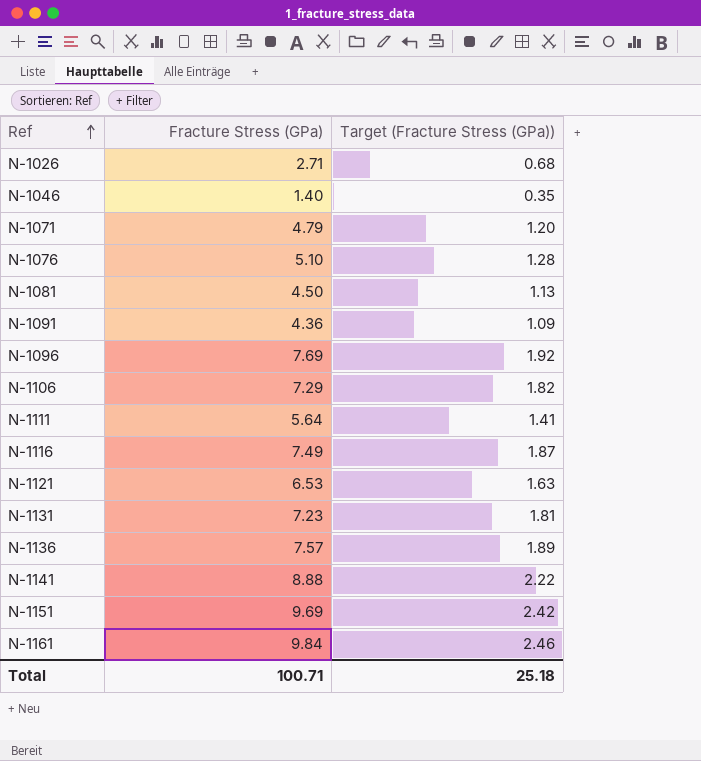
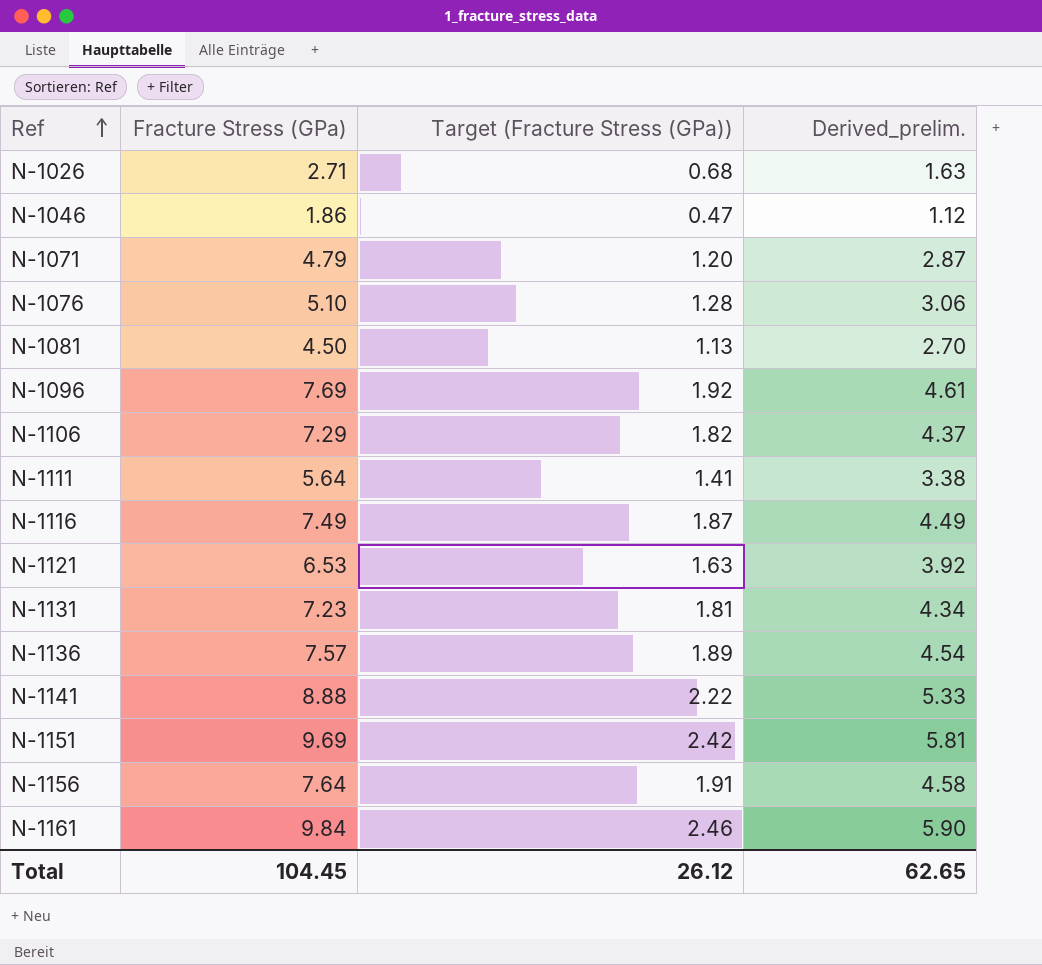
column Derived_prelim. | formula: none -> [Fracture Stress (GPa)] * 0.6
row N-1091: 4.36 | 1.09 -> none
N-1046 | Fracture Stress (GPa): 1.40 -> 1.86
N-1046 | Target (Fracture Stress (GPa)): 0.35 -> 0.47
row N-1156: none -> 7.64 | 1.91 | 4.58
Total | Fracture Stress (GPa): 100.71 -> 104.45
Total | Target (Fracture Stress (GPa)): 25.18 -> 26.12

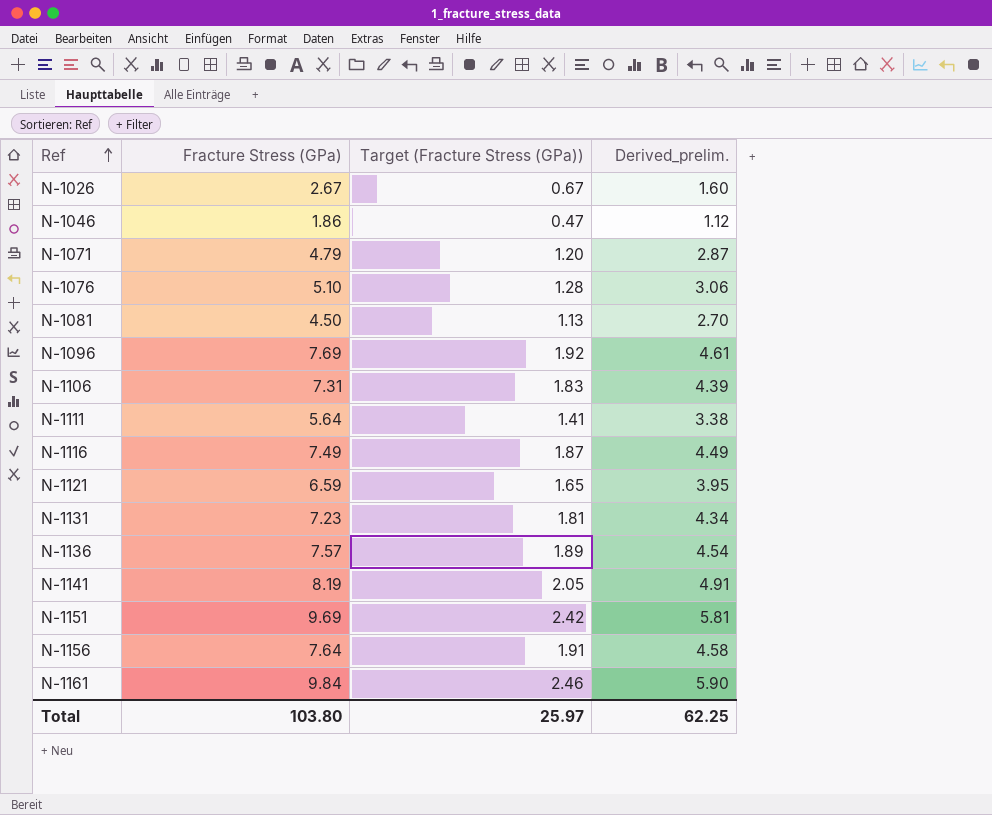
N-1026 | Fracture Stress (GPa): 2.71 -> 2.67
N-1026 | Target (Fracture Stress (GPa)): 0.68 -> 0.67
N-1026 | Derived_prelim.: 1.63 -> 1.60
N-1106 | Fracture Stress (GPa): 7.29 -> 7.31
N-1106 | Target (Fracture Stress (GPa)): 1.82 -> 1.83
N-1106 | Derived_prelim.: 4.37 -> 4.39
N-1121 | Fracture Stress (GPa): 6.53 -> 6.59
N-1121 | Target (Fracture Stress (GPa)): 1.63 -> 1.65
N-1121 | Derived_prelim.: 3.92 -> 3.95
N-1141 | Fracture Stress (GPa): 8.88 -> 8.19
N-1141 | Target (Fracture Stress (GPa)): 2.22 -> 2.05
N-1141 | Derived_prelim.: 5.33 -> 4.91
Total | Fracture Stress (GPa): 104.45 -> 103.80
Total | Target (Fracture Stress (GPa)): 26.12 -> 25.97
Total | Derived_prelim.: 62.65 -> 62.25

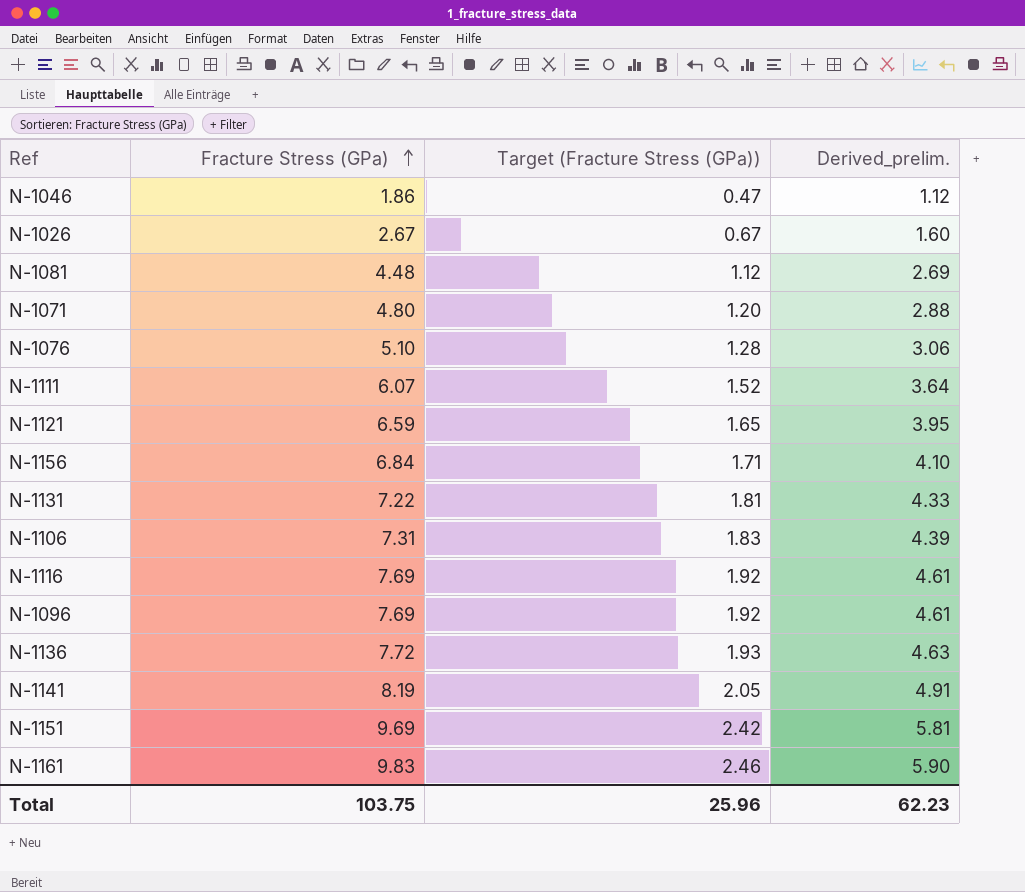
row order: Ref ascending -> Fracture Stress (GPa) ascending
N-1081 | Fracture Stress (GPa): 4.50 -> 4.48
N-1081 | Target (Fracture Stress (GPa)): 1.13 -> 1.12
N-1081 | Derived_prelim.: 2.70 -> 2.69
N-1071 | Fracture Stress (GPa): 4.79 -> 4.80
N-1071 | Derived_prelim.: 2.87 -> 2.88
N-1111 | Fracture Stress (GPa): 5.64 -> 6.07
N-1111 | Target (Fracture Stress (GPa)): 1.41 -> 1.52
N-1111 | Derived_prelim.: 3.38 -> 3.64
N-1156 | Fracture Stress (GPa): 7.64 -> 6.84
N-1156 | Target (Fracture Stress (GPa)): 1.91 -> 1.71
N-1156 | Derived_prelim.: 4.58 -> 4.10
N-1131 | Fracture Stress (GPa): 7.23 -> 7.22
N-1131 | Derived_prelim.: 4.34 -> 4.33
N-1116 | Fracture Stress (GPa): 7.49 -> 7.69
N-1116 | Target (Fracture Stress (GPa)): 1.87 -> 1.92
N-1116 | Derived_prelim.: 4.49 -> 4.61
N-1136 | Fracture Stress (GPa): 7.57 -> 7.72
N-1136 | Target (Fracture Stress (GPa)): 1.89 -> 1.93
N-1136 | Derived_prelim.: 4.54 -> 4.63
N-1161 | Fracture Stress (GPa): 9.84 -> 9.83
Total | Fracture Stress (GPa): 103.80 -> 103.75
Total | Target (Fracture Stress (GPa)): 25.97 -> 25.96
Total | Derived_prelim.: 62.25 -> 62.23

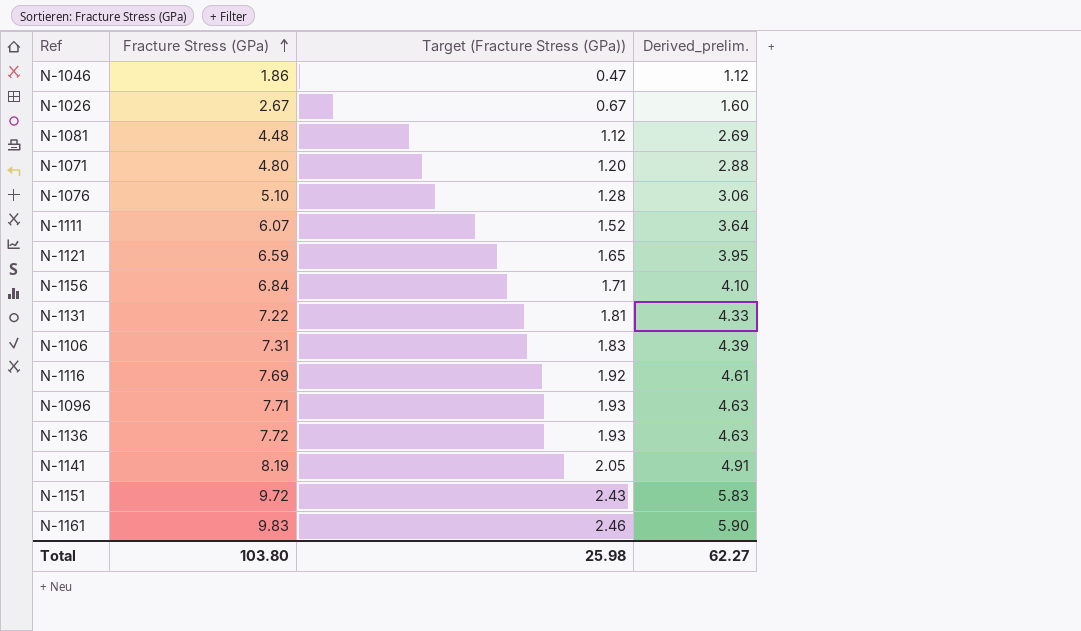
N-1096 | Fracture Stress (GPa): 7.69 -> 7.71
N-1096 | Target (Fracture Stress (GPa)): 1.92 -> 1.93
N-1096 | Derived_prelim.: 4.61 -> 4.63
N-1151 | Fracture Stress (GPa): 9.69 -> 9.72
N-1151 | Target (Fracture Stress (GPa)): 2.42 -> 2.43
N-1151 | Derived_prelim.: 5.81 -> 5.83
Total | Fracture Stress (GPa): 103.75 -> 103.80
Total | Target (Fracture Stress (GPa)): 25.96 -> 25.98
Total | Derived_prelim.: 62.23 -> 62.27

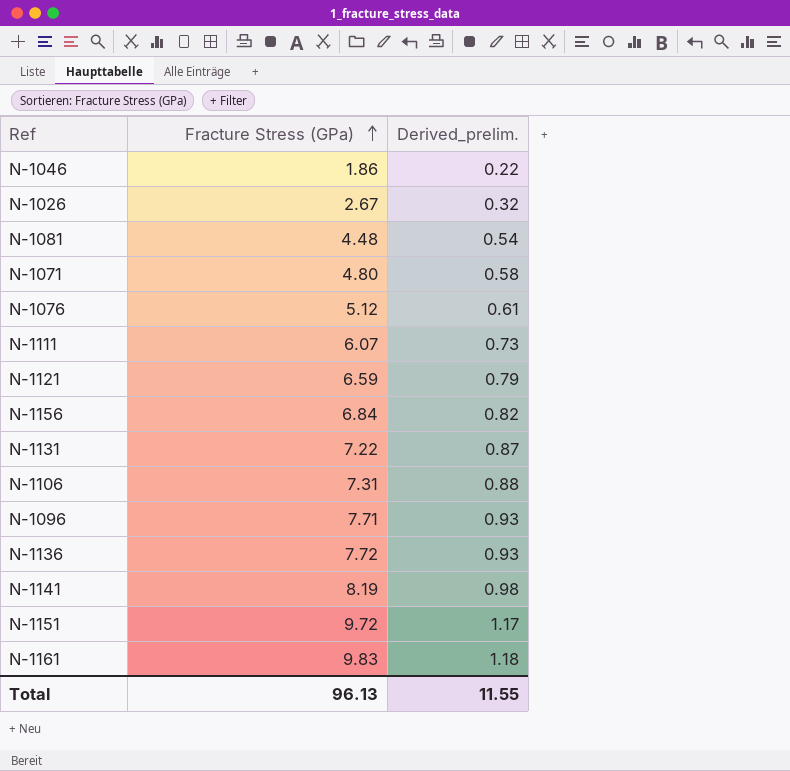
column Target (Fracture Stress (GPa)) | formula: [Fracture Stress (GPa)] * 0.25 -> none
column Derived_prelim. | formula: [Fracture Stress (GPa)] * 0.6 -> [Fracture Stress (GPa)] * 0.12
row N-1116: 7.69 | 1.92 | 4.61 -> none
N-1076 | Fracture Stress (GPa): 5.10 -> 5.12
Total | Fracture Stress (GPa): 103.80 -> 96.13
Total | Derived_prelim.: 62.27 -> 11.55

